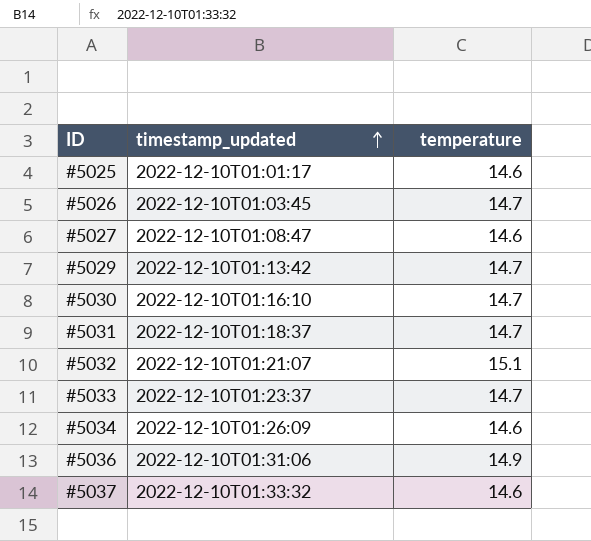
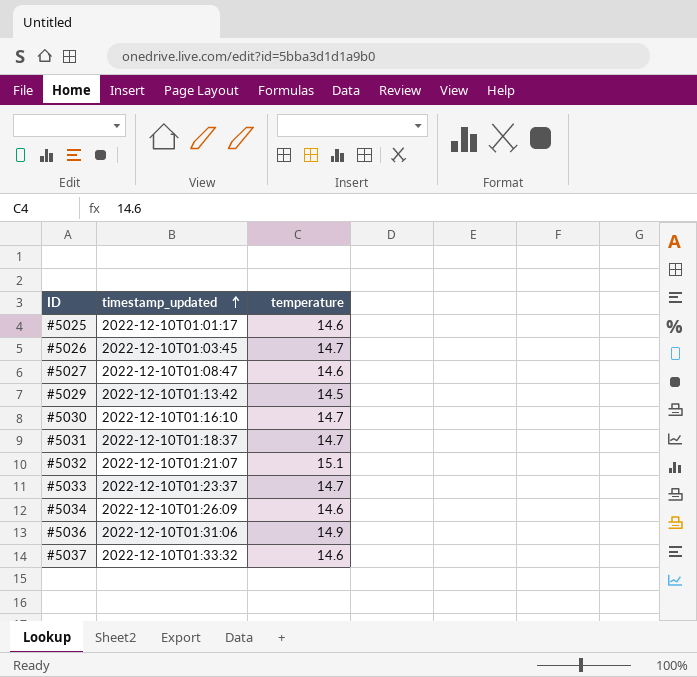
#5029 | temperature: 14.7 -> 14.5

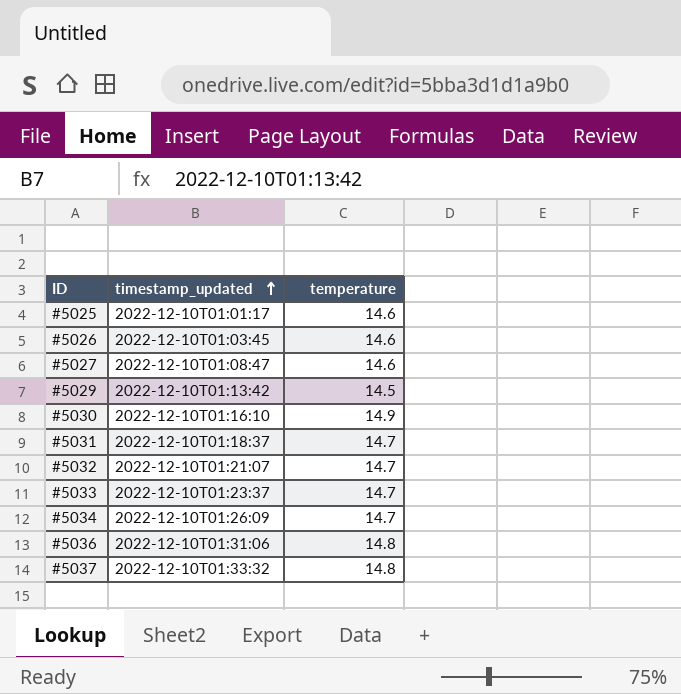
#5026 | temperature: 14.7 -> 14.6
#5030 | temperature: 14.7 -> 14.9
#5032 | temperature: 15.1 -> 14.7
#5034 | temperature: 14.6 -> 14.7
#5036 | temperature: 14.9 -> 14.8
#5037 | temperature: 14.6 -> 14.8

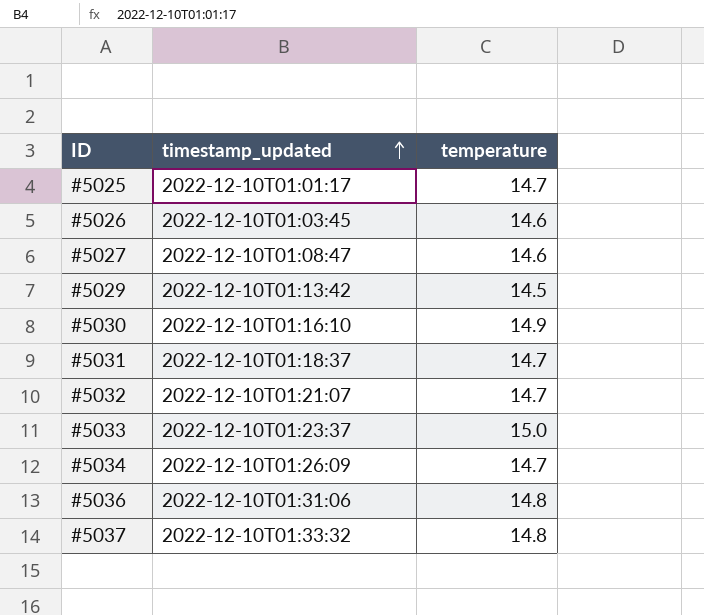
#5025 | temperature: 14.6 -> 14.7
#5033 | temperature: 14.7 -> 15.0

